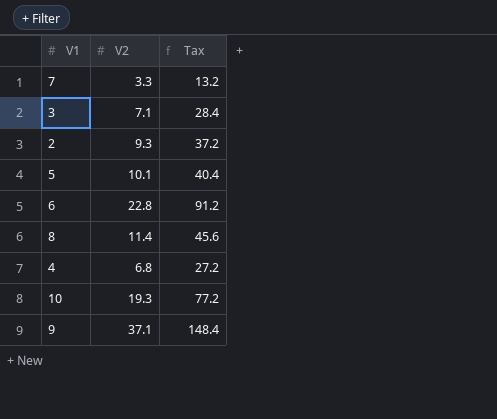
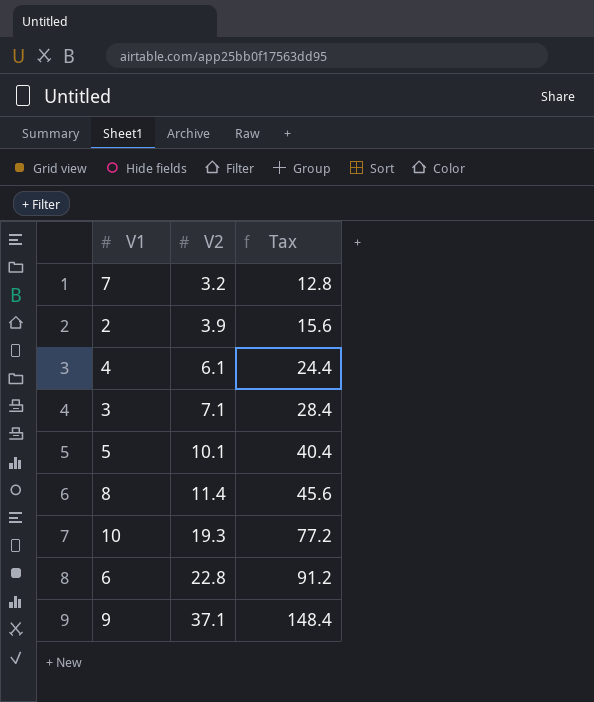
row order: none -> V2 ascending
7 | V2: 3.3 -> 3.2
7 | Tax: 13.2 -> 12.8
2 | V2: 9.3 -> 3.9
2 | Tax: 37.2 -> 15.6
4 | V2: 6.8 -> 6.1
4 | Tax: 27.2 -> 24.4

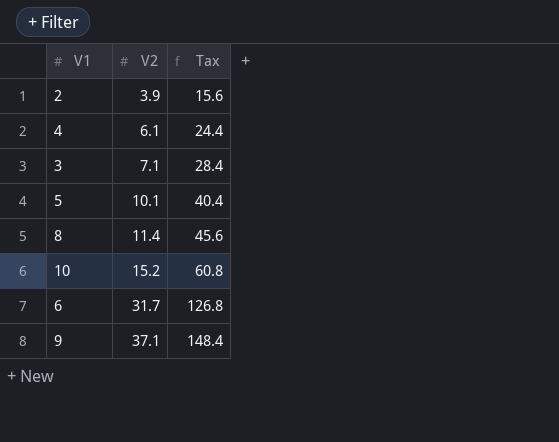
row 7: 3.2 | 12.8 -> none
10 | V2: 19.3 -> 15.2
10 | Tax: 77.2 -> 60.8
6 | V2: 22.8 -> 31.7
6 | Tax: 91.2 -> 126.8

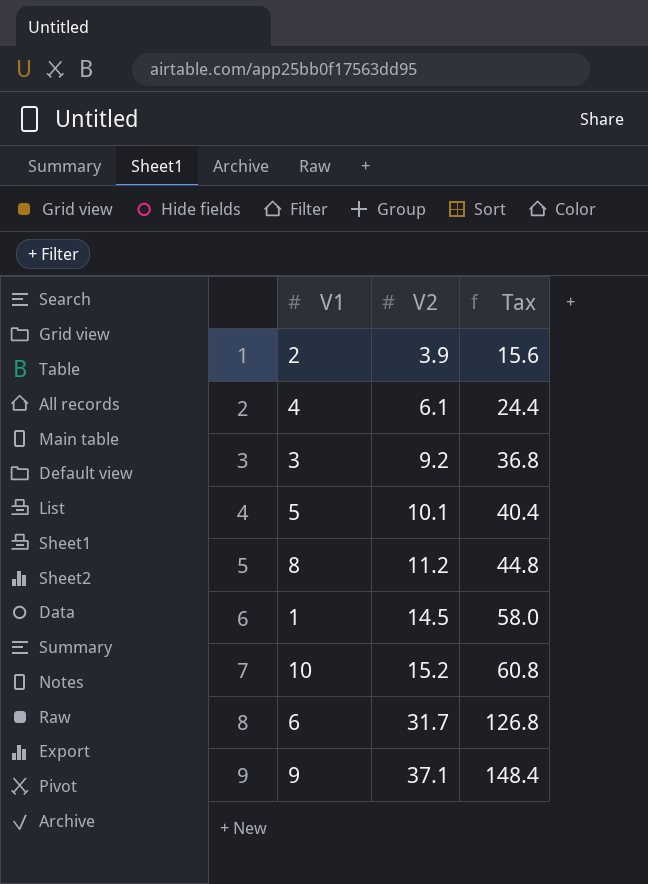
3 | V2: 7.1 -> 9.2
3 | Tax: 28.4 -> 36.8
8 | V2: 11.4 -> 11.2
8 | Tax: 45.6 -> 44.8
row 1: none -> 14.5 | 58.0

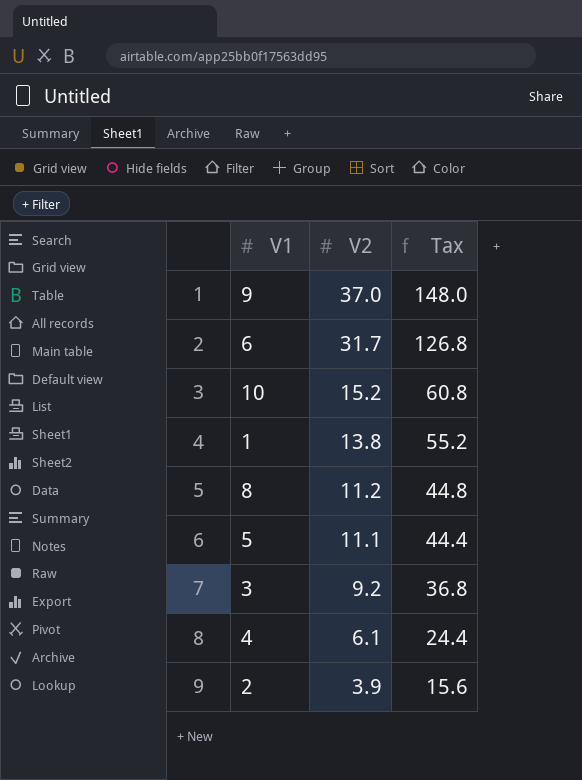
row order: V2 ascending -> V2 descending
9 | V2: 37.1 -> 37.0
9 | Tax: 148.4 -> 148.0
1 | V2: 14.5 -> 13.8
1 | Tax: 58.0 -> 55.2
5 | V2: 10.1 -> 11.1
5 | Tax: 40.4 -> 44.4

